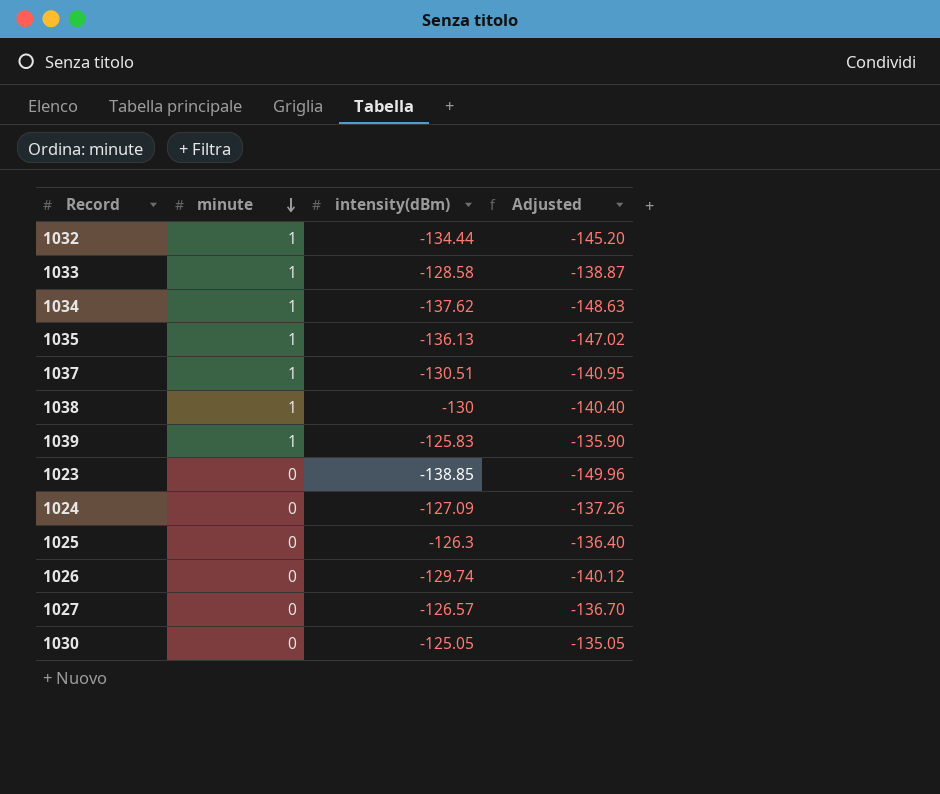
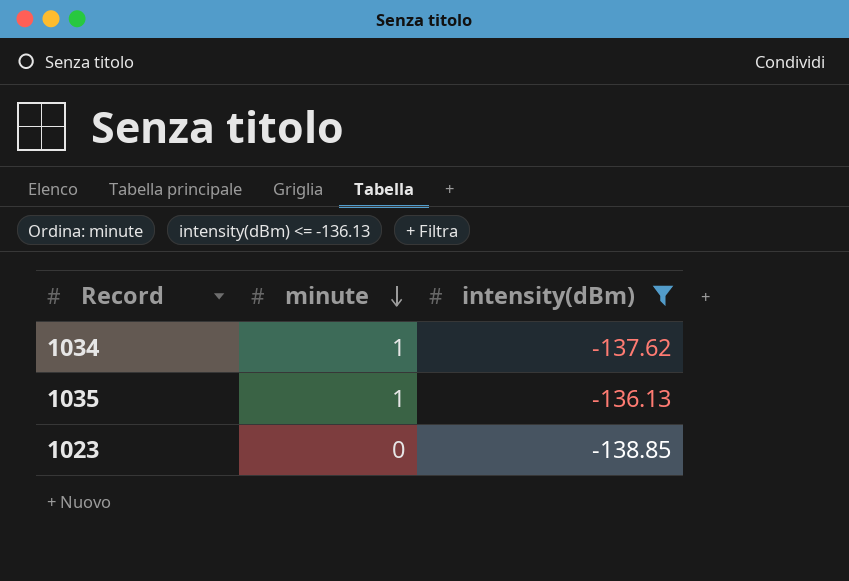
filter: none -> intensity(dBm) <= -136.13
column Adjusted | formula: [intensity(dBm)] * 1.08 -> none

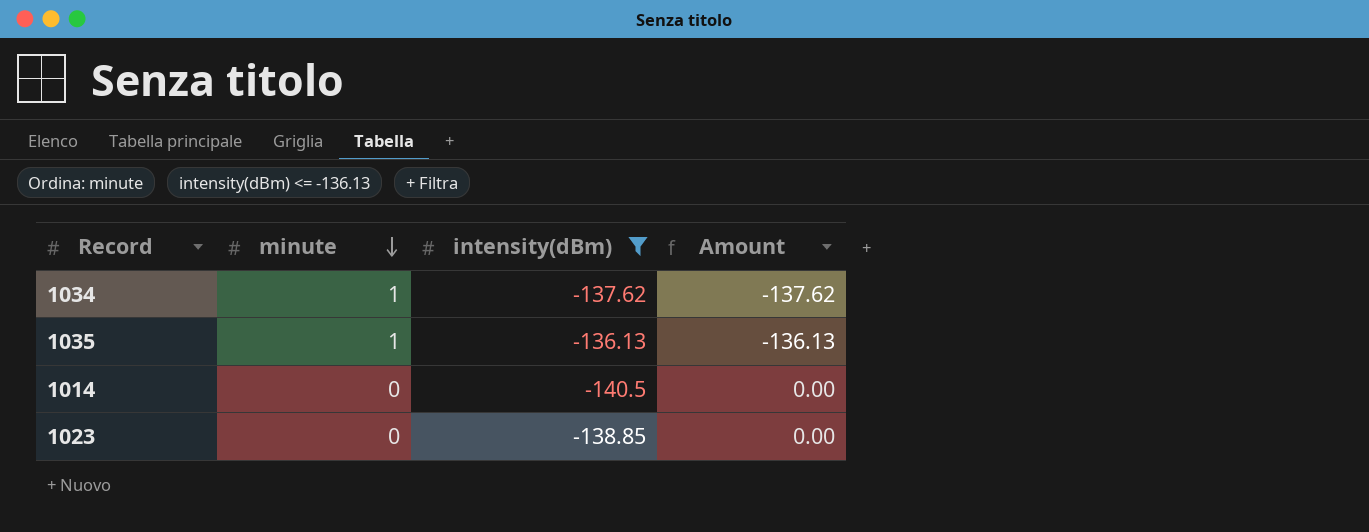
column Amount | formula: none -> [minute] * [intensity(dBm)]
row 1014: none -> 0 | -140.5 | 0.00

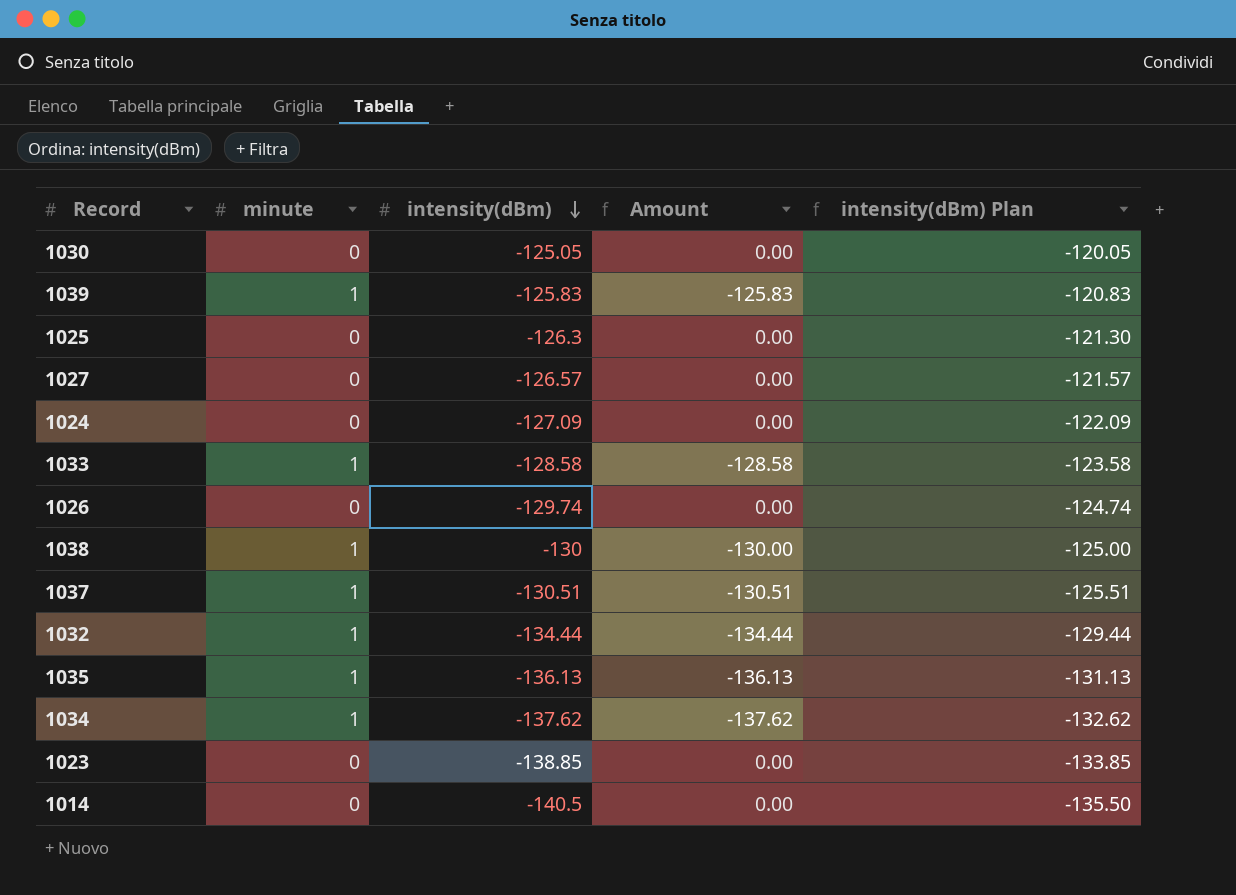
filter: intensity(dBm) <= -136.13 -> none
row order: minute descending -> intensity(dBm) descending
column intensity(dBm) Plan | formula: none -> [intensity(dBm)] + 5

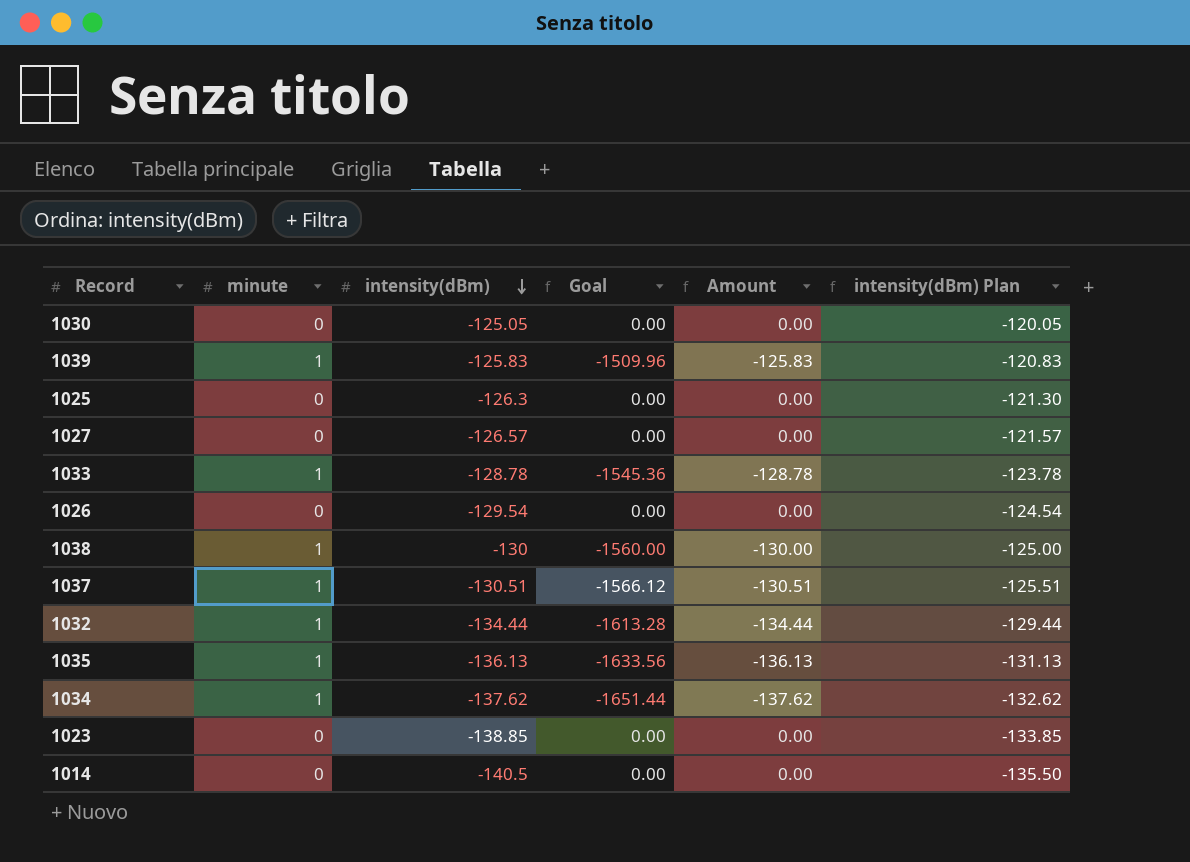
column Goal | formula: none -> [Amount] * 12
row 1024: 0 | -127.09 | 0.00 | -122.09 -> none
1033 | intensity(dBm): -128.58 -> -128.78
1033 | Amount: -128.58 -> -128.78
1033 | intensity(dBm) Plan: -123.58 -> -123.78
1026 | intensity(dBm): -129.74 -> -129.54
1026 | intensity(dBm) Plan: -124.74 -> -124.54

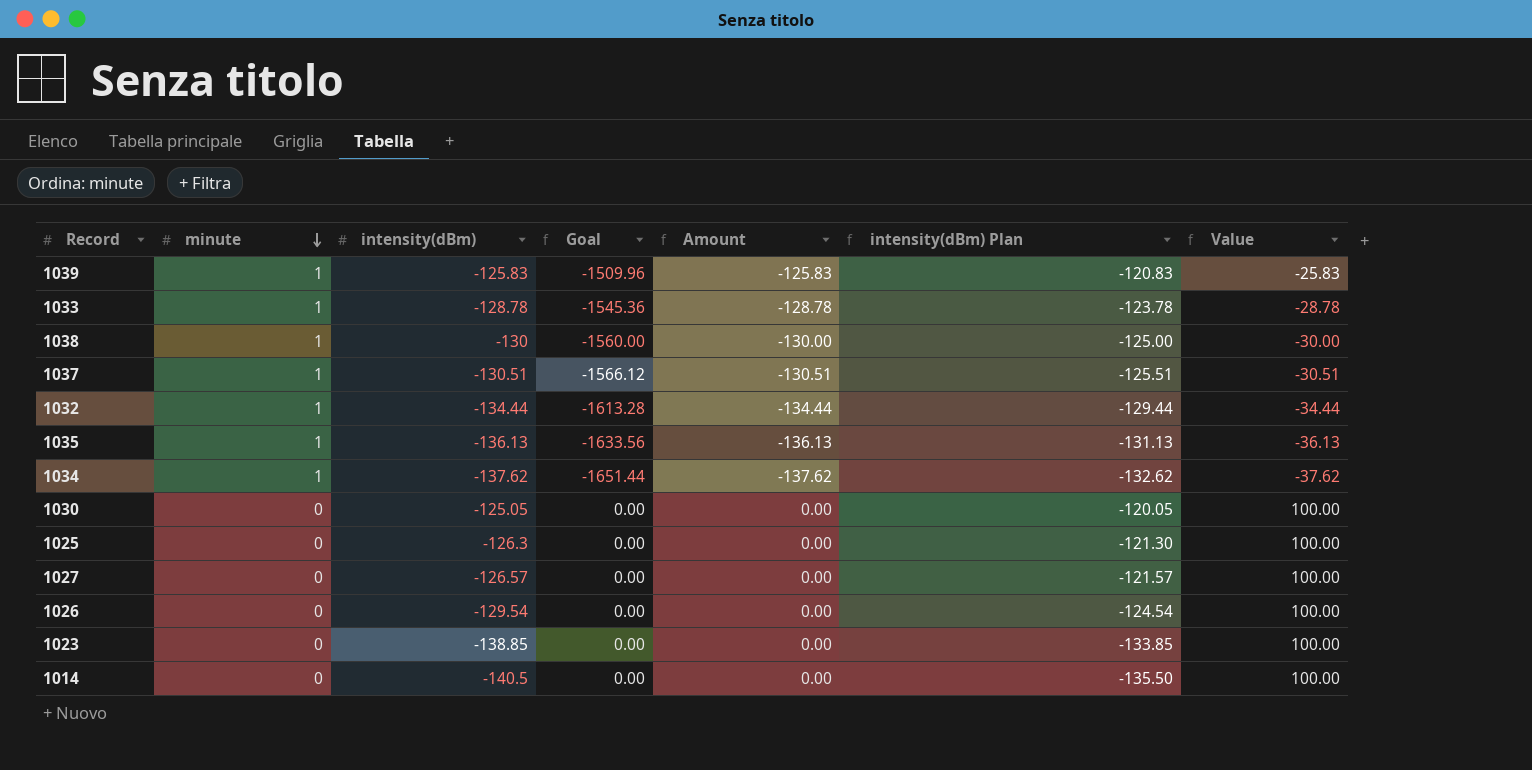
row order: intensity(dBm) descending -> minute descending
column Value | formula: none -> [Amount] + 100

